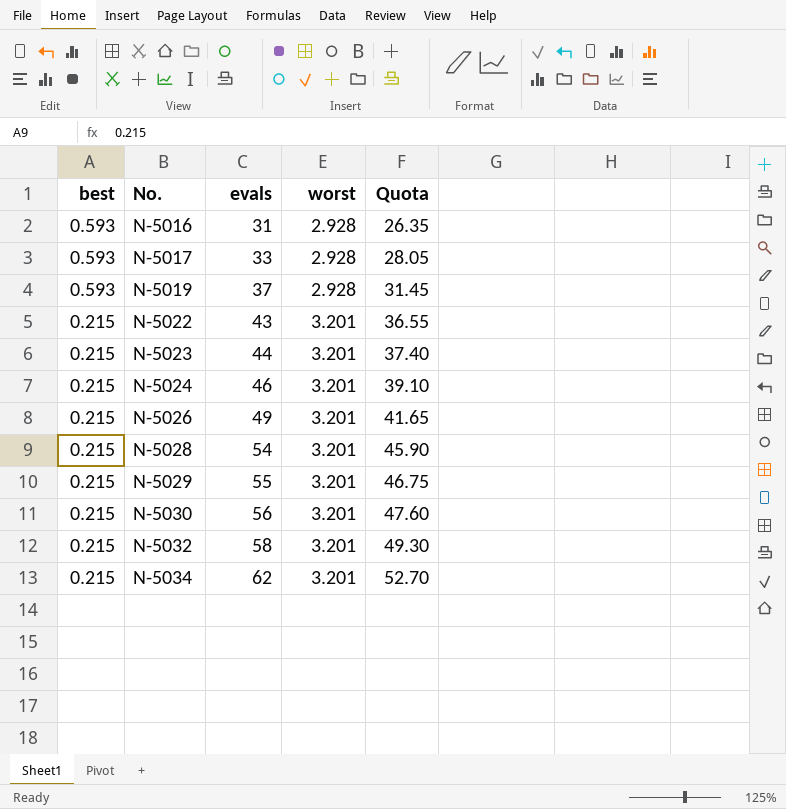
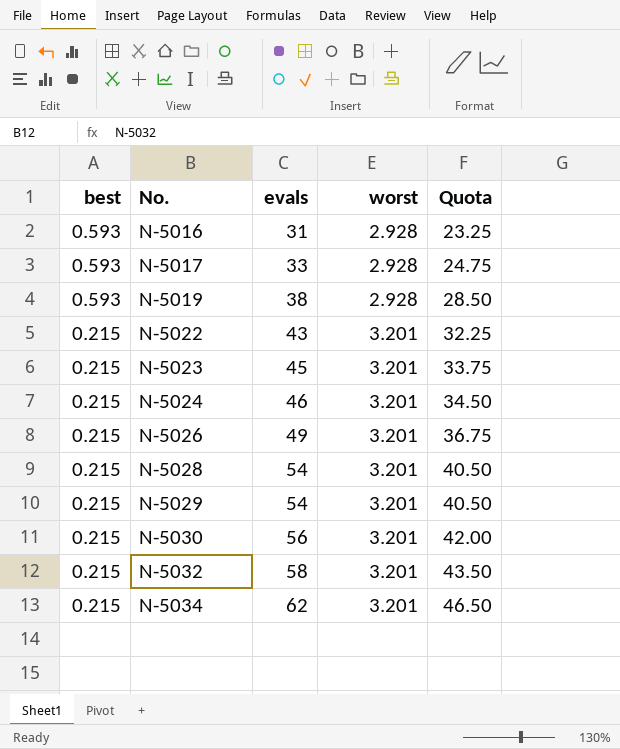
column Quota | formula: [evals] * 0.85 -> [evals] * 0.75
N-5019 | evals: 37 -> 38
N-5023 | evals: 44 -> 45
N-5029 | evals: 55 -> 54

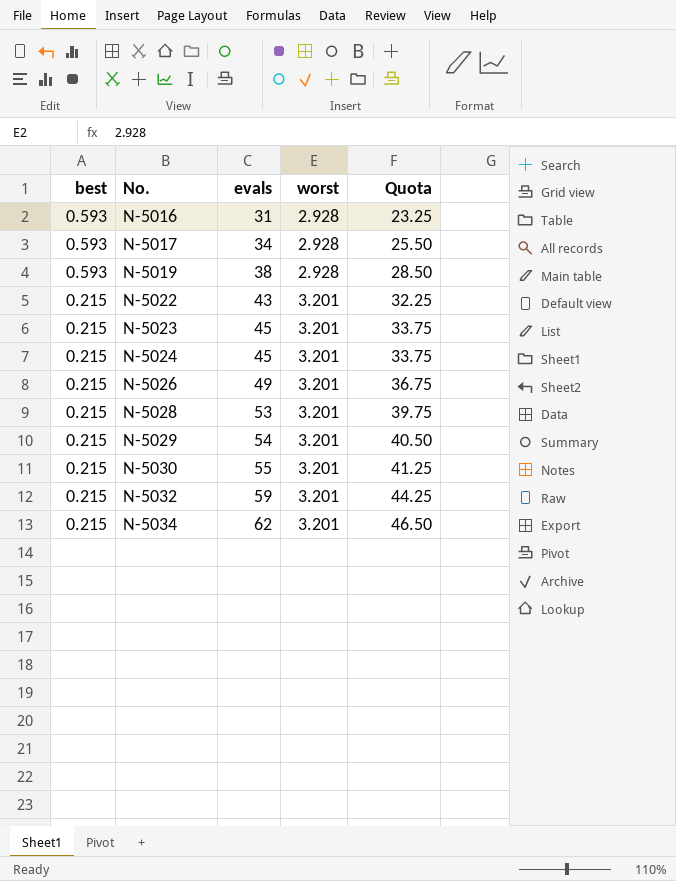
N-5017 | evals: 33 -> 34
N-5017 | Quota: 24.75 -> 25.50
N-5024 | evals: 46 -> 45
N-5024 | Quota: 34.50 -> 33.75
N-5028 | evals: 54 -> 53
N-5028 | Quota: 40.50 -> 39.75
N-5030 | evals: 56 -> 55
N-5030 | Quota: 42.00 -> 41.25
N-5032 | evals: 58 -> 59
N-5032 | Quota: 43.50 -> 44.25

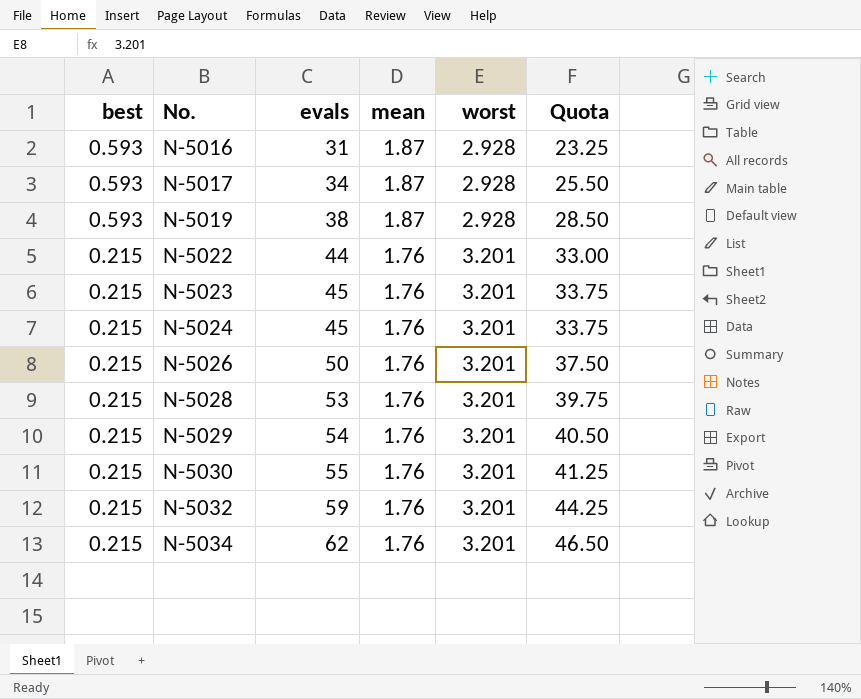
column mean | position: none -> 4
N-5022 | evals: 43 -> 44
N-5022 | Quota: 32.25 -> 33.00
N-5026 | evals: 49 -> 50
N-5026 | Quota: 36.75 -> 37.50

